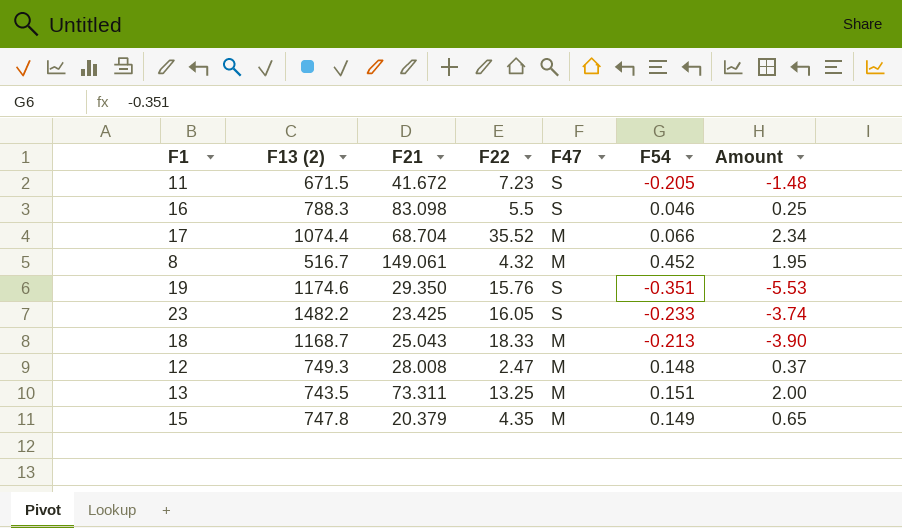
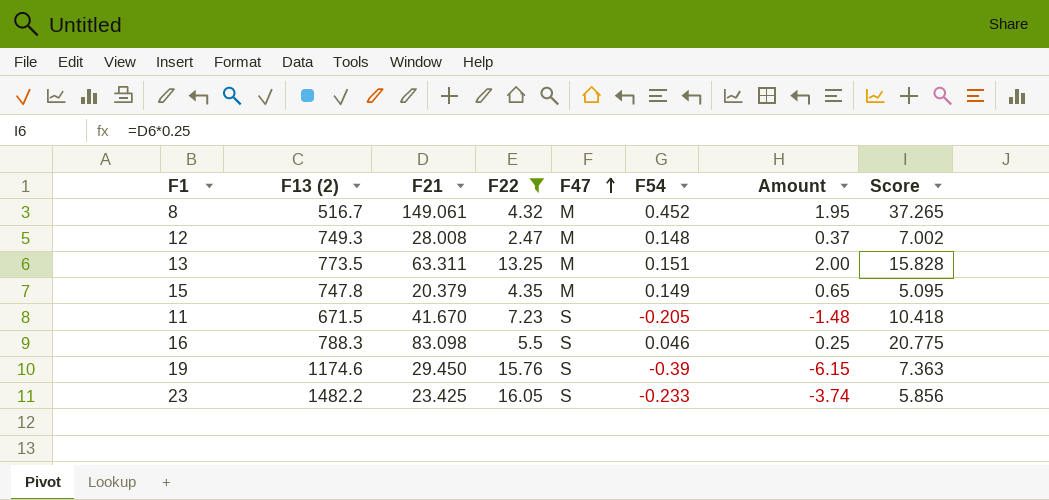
filter: none -> F22 <= 16.05
row order: none -> F47 ascending
column Score | formula: none -> [F21] * 0.25
13 | F13 (2): 743.5 -> 773.5
13 | F21: 73.311 -> 63.311
11 | F21: 41.672 -> 41.670
19 | F21: 29.350 -> 29.450
19 | F54: -0.351 -> -0.39
19 | Amount: -5.53 -> -6.15

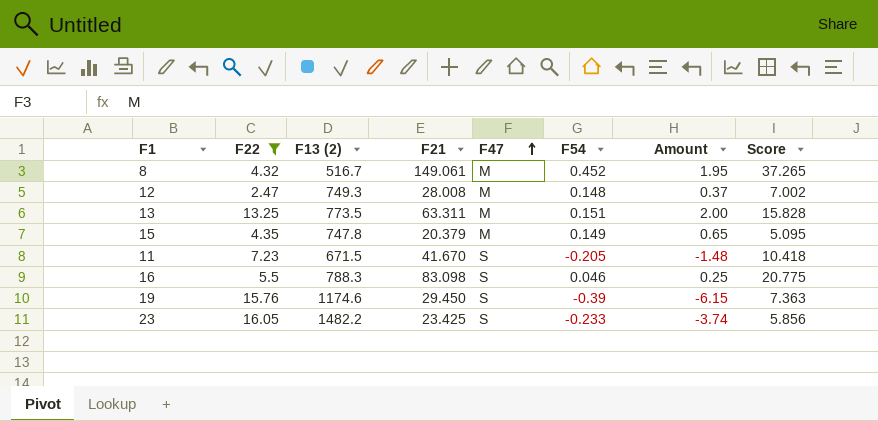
column F22 | position: 4 -> 2

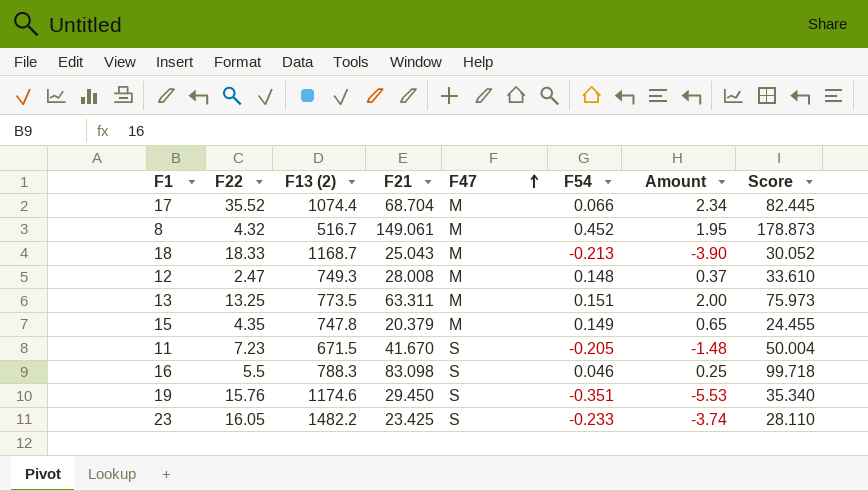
filter: F22 <= 16.05 -> none
column Score | formula: [F21] * 0.25 -> [F21] * 1.2
19 | F54: -0.39 -> -0.351
19 | Amount: -6.15 -> -5.53

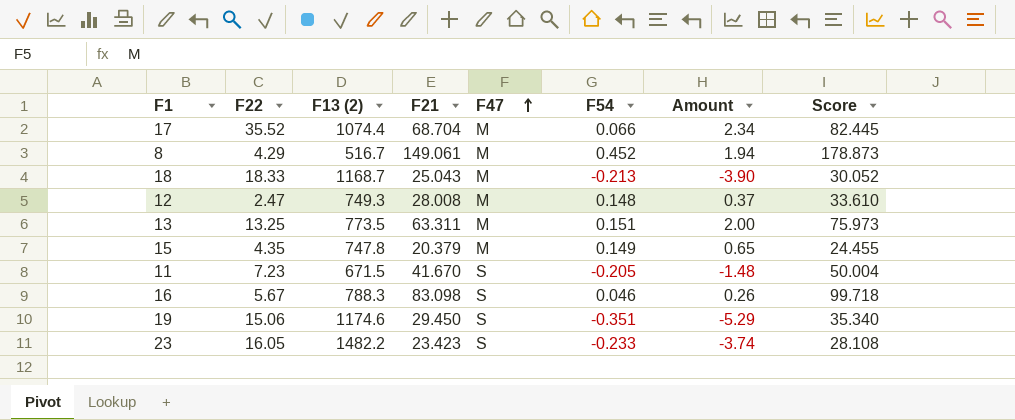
8 | F22: 4.32 -> 4.29
8 | Amount: 1.95 -> 1.94
16 | F22: 5.5 -> 5.67
16 | Amount: 0.25 -> 0.26
19 | F22: 15.76 -> 15.06
19 | Amount: -5.53 -> -5.29
23 | F21: 23.425 -> 23.423
23 | Score: 28.110 -> 28.108

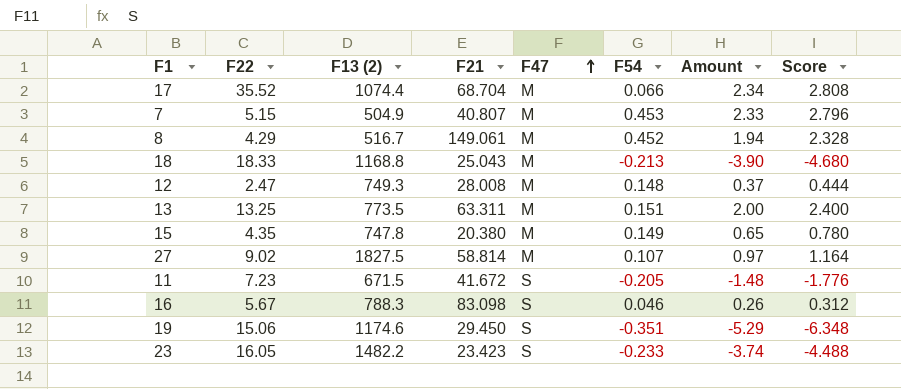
column Score | formula: [F21] * 1.2 -> [Amount] * 1.2
row 7: none -> 5.15 | 504.9 | 40.807 | M | 0.453 | 2.33 | 2.796
18 | F13 (2): 1168.7 -> 1168.8
15 | F21: 20.379 -> 20.380
row 27: none -> 9.02 | 1827.5 | 58.814 | M | 0.107 | 0.97 | 1.164
11 | F21: 41.670 -> 41.672

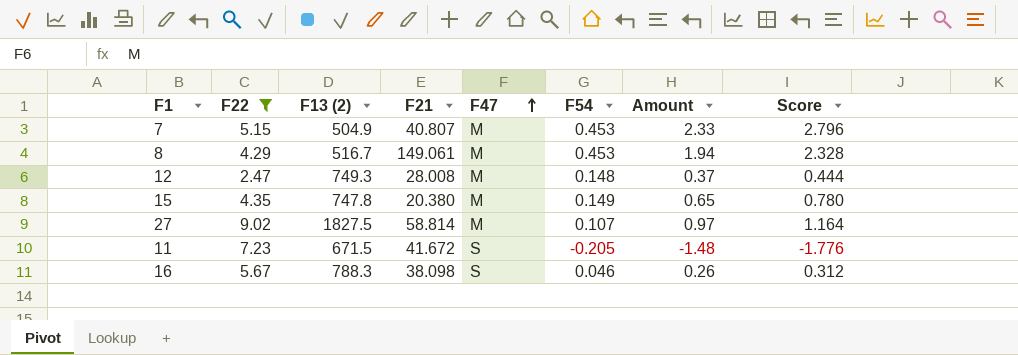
filter: none -> F22 <= 9.02
8 | F54: 0.452 -> 0.453
16 | F21: 83.098 -> 38.098

